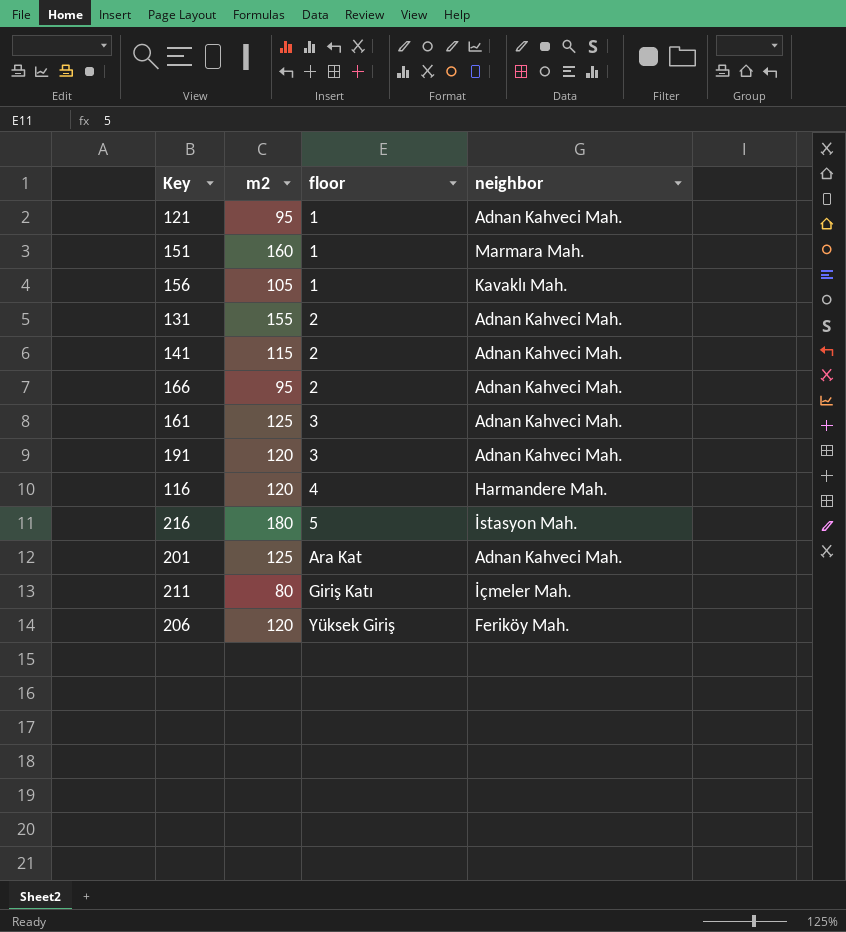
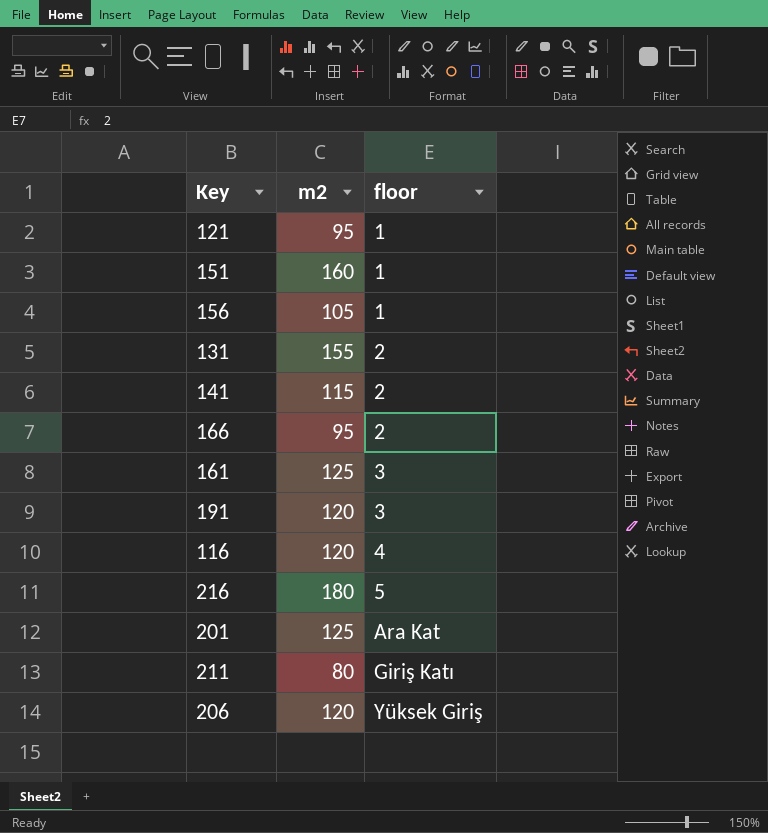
column neighbor | position: 4 -> none

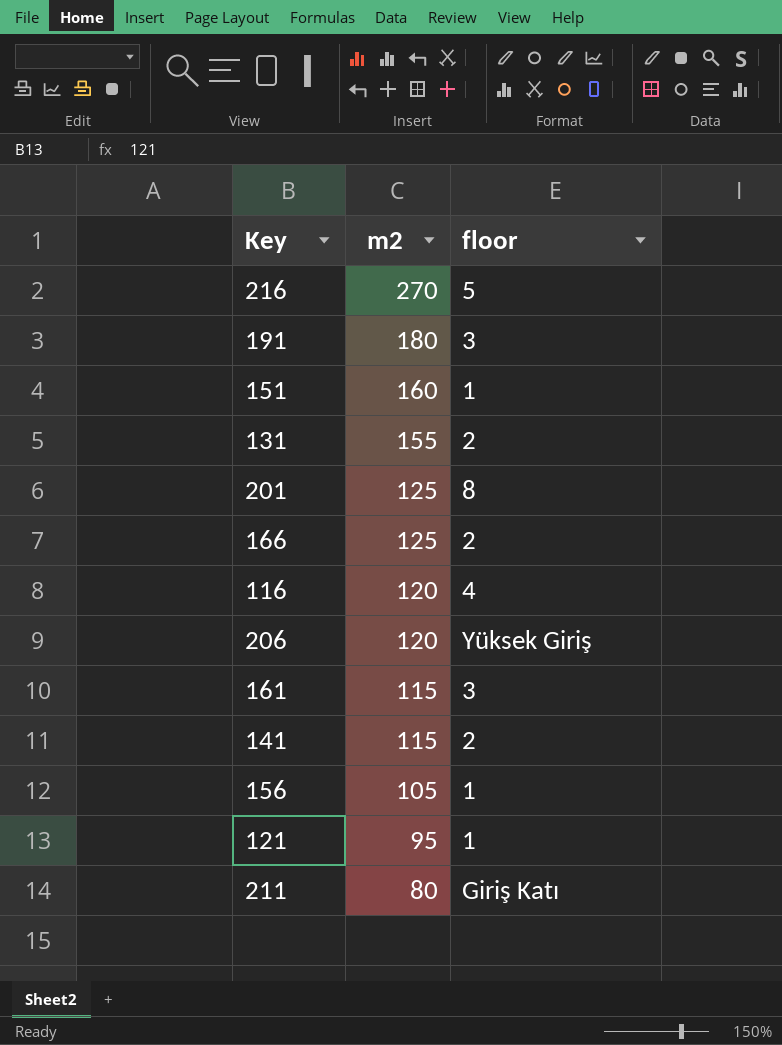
row order: floor ascending -> m2 descending
216 | m2: 180 -> 270
191 | m2: 120 -> 180
201 | floor: Ara Kat -> 8
166 | m2: 95 -> 125
161 | m2: 125 -> 115

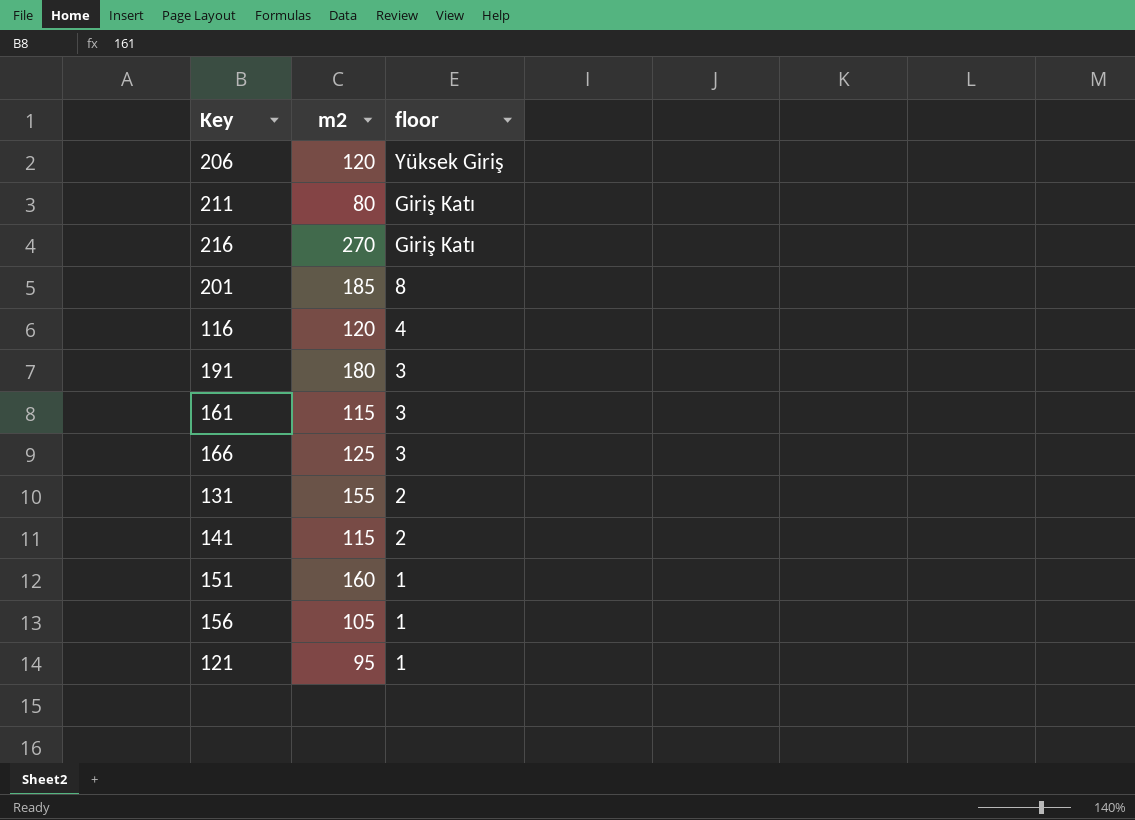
row order: m2 descending -> floor descending
216 | floor: 5 -> Giriş Katı
201 | m2: 125 -> 185
166 | floor: 2 -> 3

